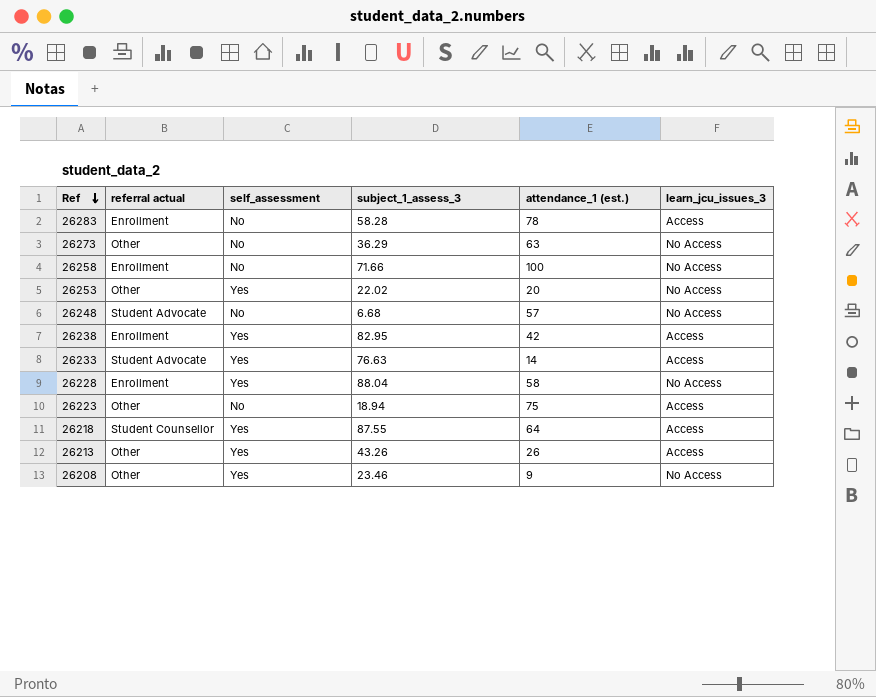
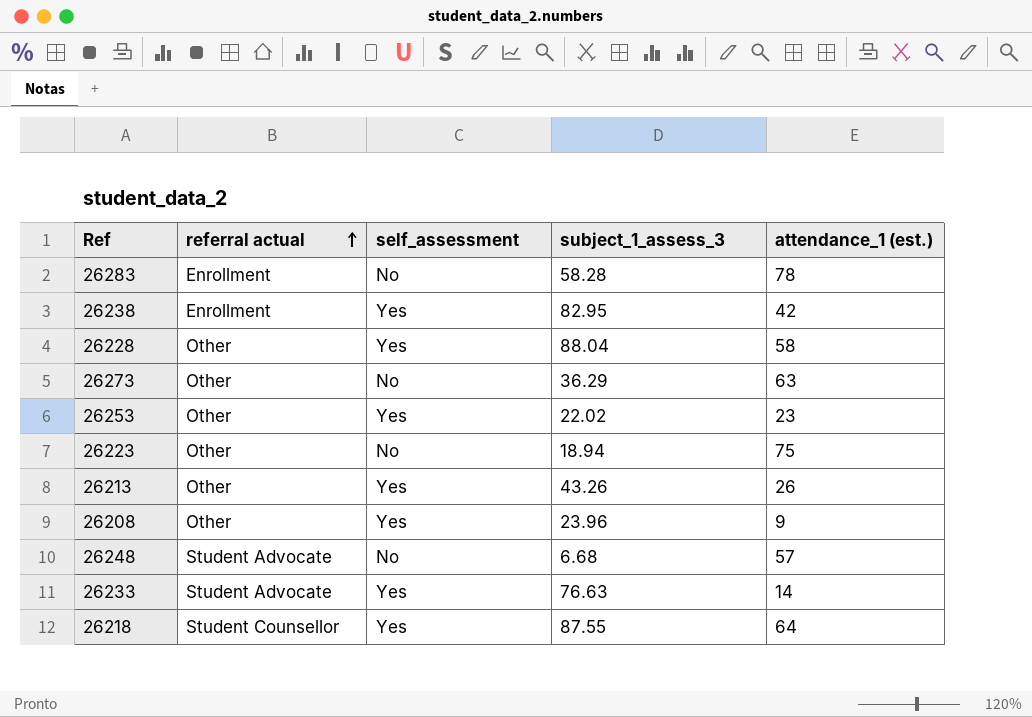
row order: Ref descending -> referral actual ascending
column learn_jcu_issues_3 | position: 6 -> none
row 26258: Enrollment | No | 71.66 | 100 | No Access -> none
26228 | referral actual: Enrollment -> Other
26253 | attendance_1 (est.): 20 -> 23
26208 | subject_1_assess_3: 23.46 -> 23.96

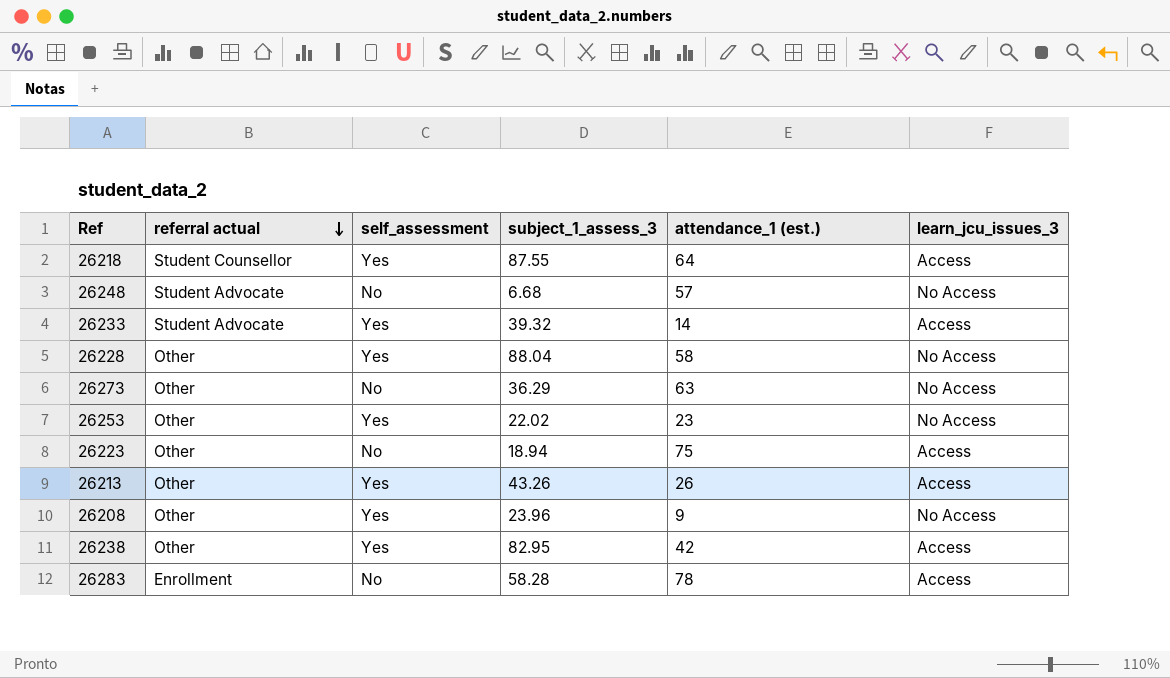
row order: referral actual ascending -> referral actual descending
column learn_jcu_issues_3 | position: none -> 6
26233 | subject_1_assess_3: 76.63 -> 39.32
26238 | referral actual: Enrollment -> Other

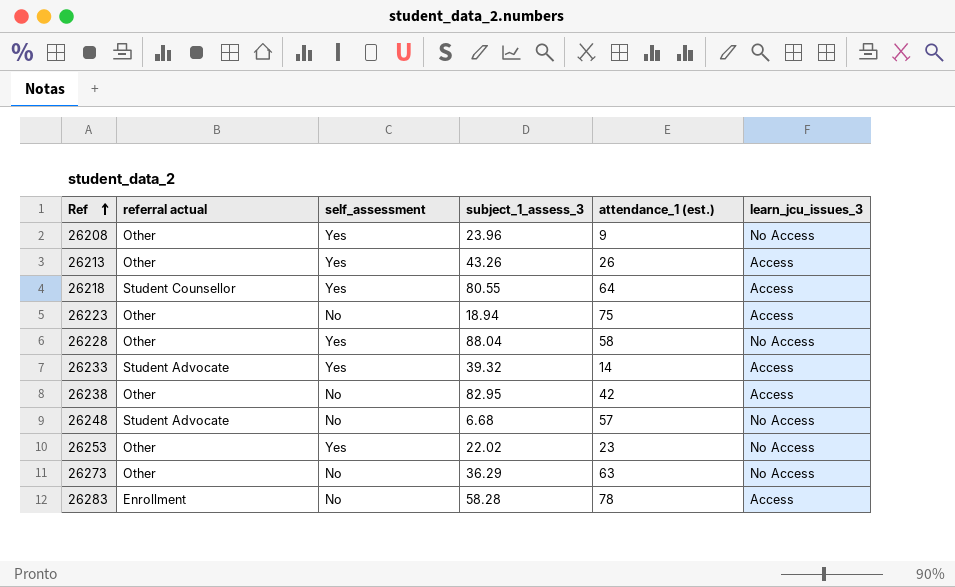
row order: referral actual descending -> Ref ascending
26218 | subject_1_assess_3: 87.55 -> 80.55
26238 | self_assessment: Yes -> No

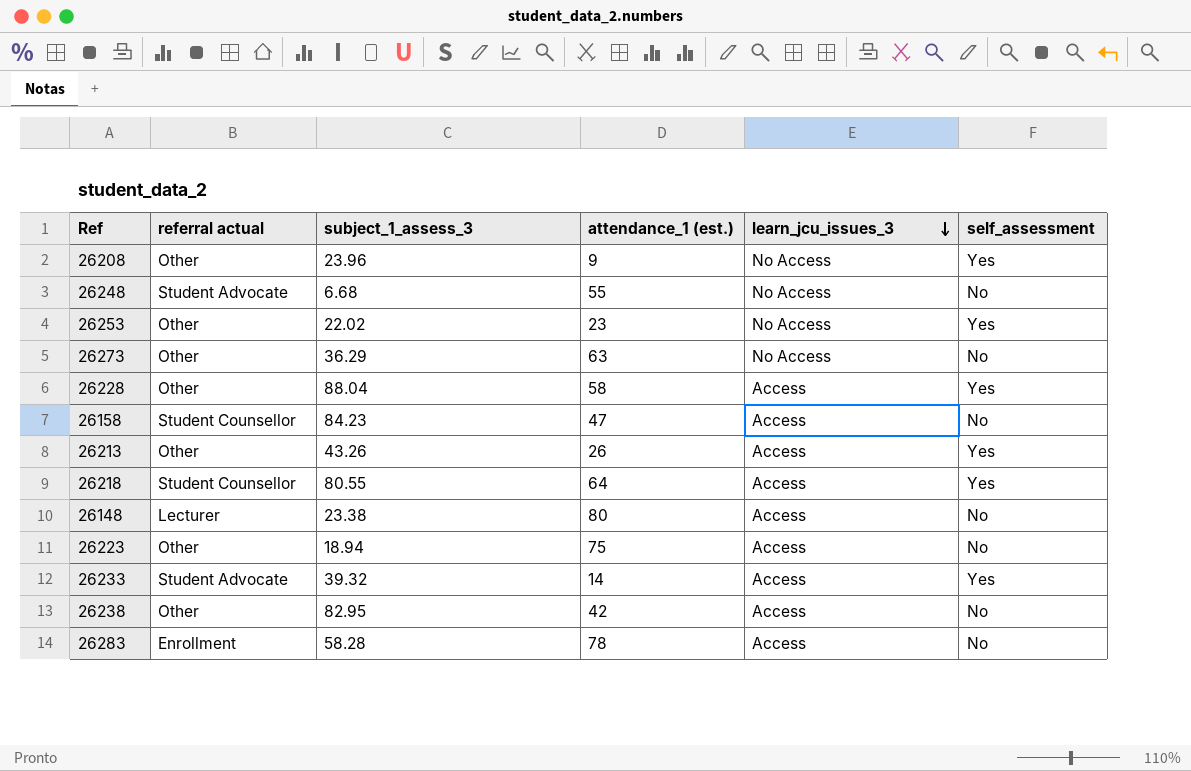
row order: Ref ascending -> learn_jcu_issues_3 descending
column self_assessment | position: 3 -> 6
26248 | attendance_1 (est.): 57 -> 55
26228 | learn_jcu_issues_3: No Access -> Access
row 26158: none -> Student Counsellor | 84.23 | 47 | Access | No
row 26148: none -> Lecturer | 23.38 | 80 | Access | No

